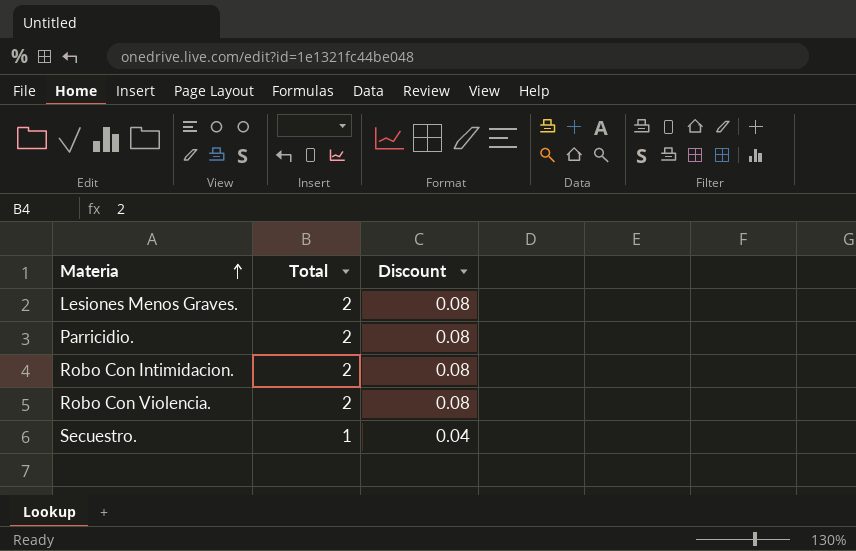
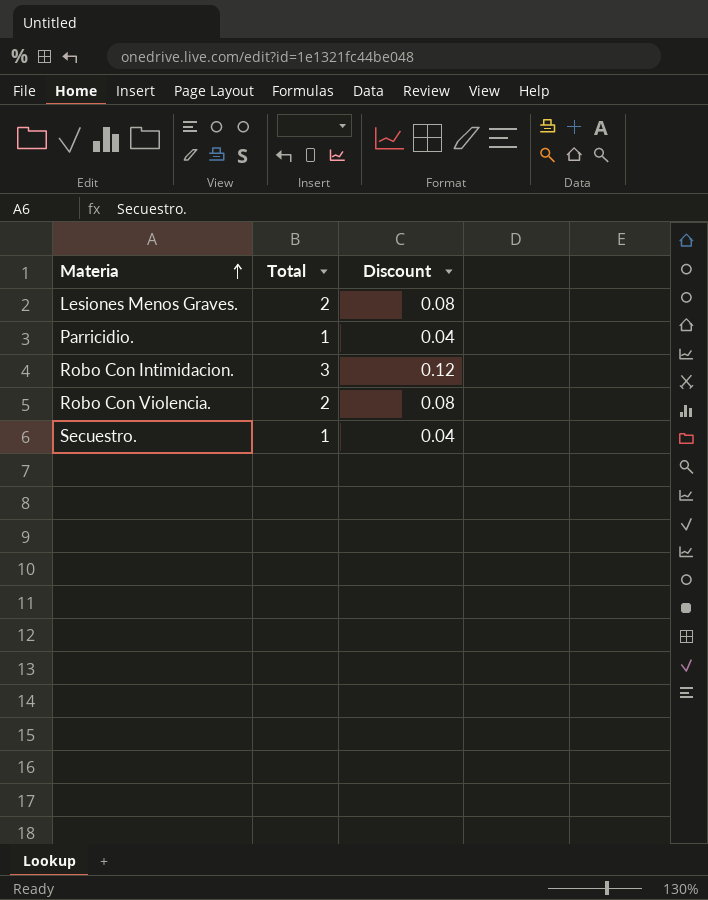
Parricidio. | Total: 2 -> 1
Parricidio. | Discount: 0.08 -> 0.04
Robo Con Intimidacion. | Total: 2 -> 3
Robo Con Intimidacion. | Discount: 0.08 -> 0.12

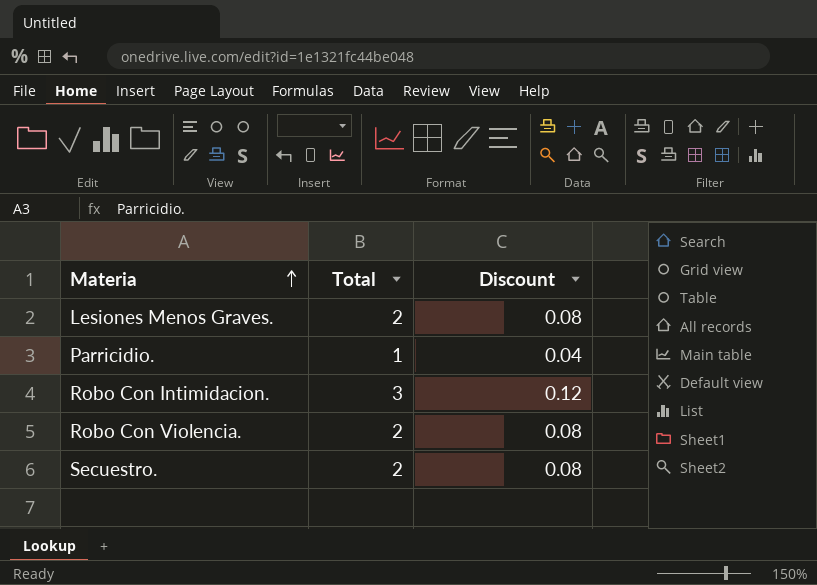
Secuestro. | Total: 1 -> 2
Secuestro. | Discount: 0.04 -> 0.08

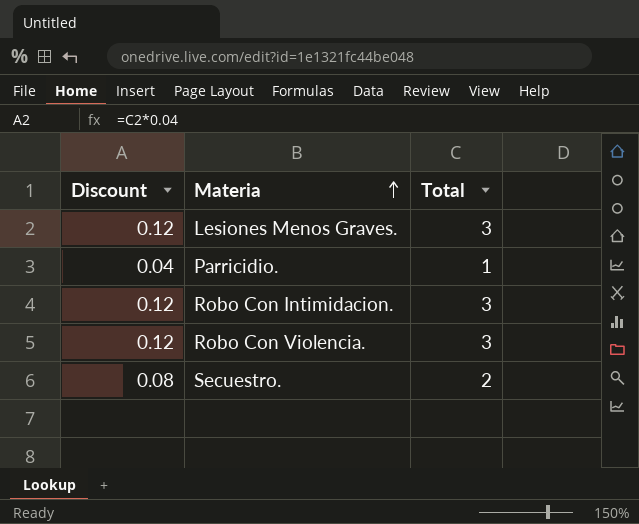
column Discount | position: 3 -> 1
Lesiones Menos Graves. | Discount: 0.08 -> 0.12
Lesiones Menos Graves. | Total: 2 -> 3
Robo Con Violencia. | Discount: 0.08 -> 0.12
Robo Con Violencia. | Total: 2 -> 3

